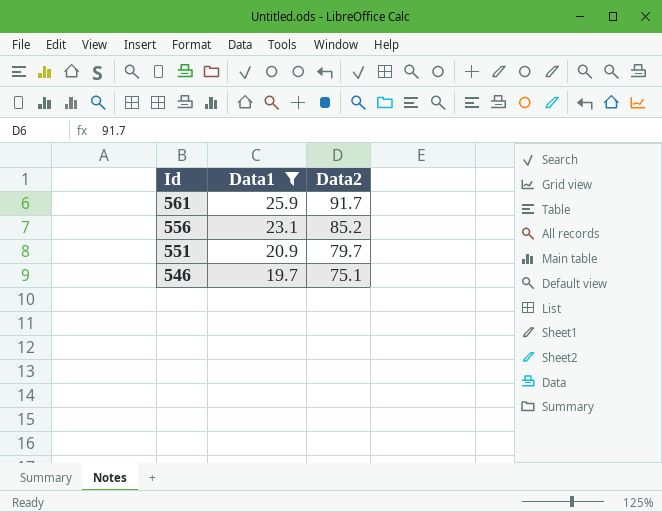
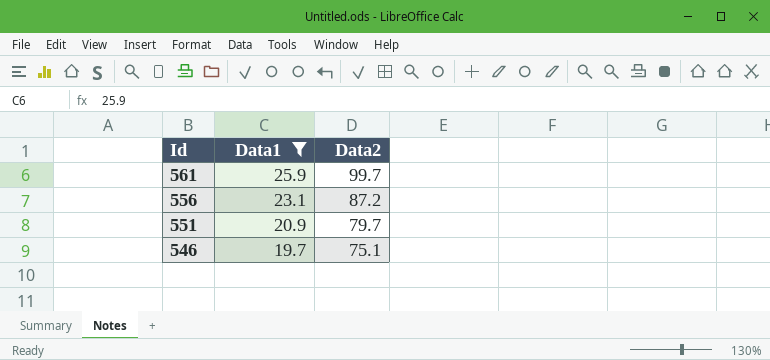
561 | Data2: 91.7 -> 99.7
556 | Data2: 85.2 -> 87.2

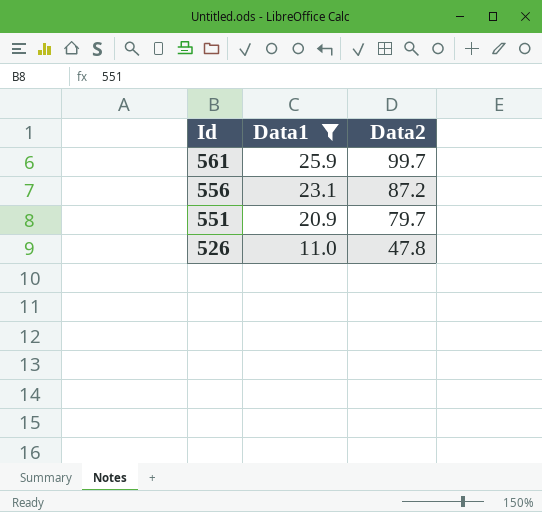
row 546: 19.7 | 75.1 -> none
row 526: none -> 11.0 | 47.8

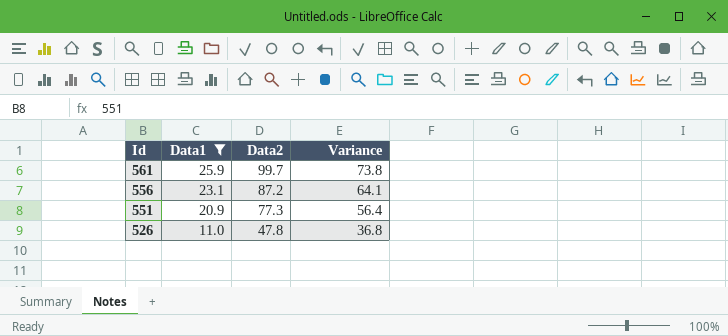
column Variance | formula: none -> [Data2] - [Data1]
551 | Data2: 79.7 -> 77.3

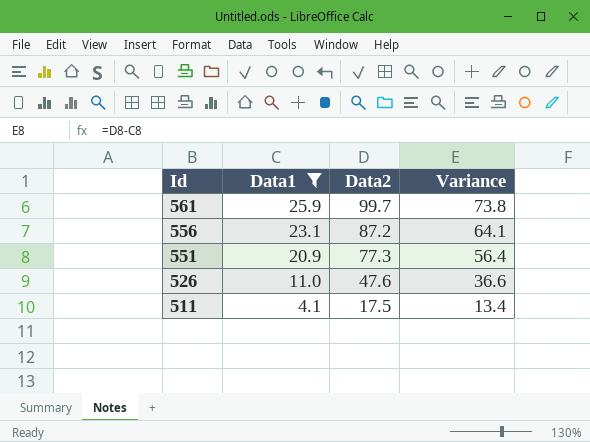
526 | Data2: 47.8 -> 47.6
526 | Variance: 36.8 -> 36.6
row 511: none -> 4.1 | 17.5 | 13.4

